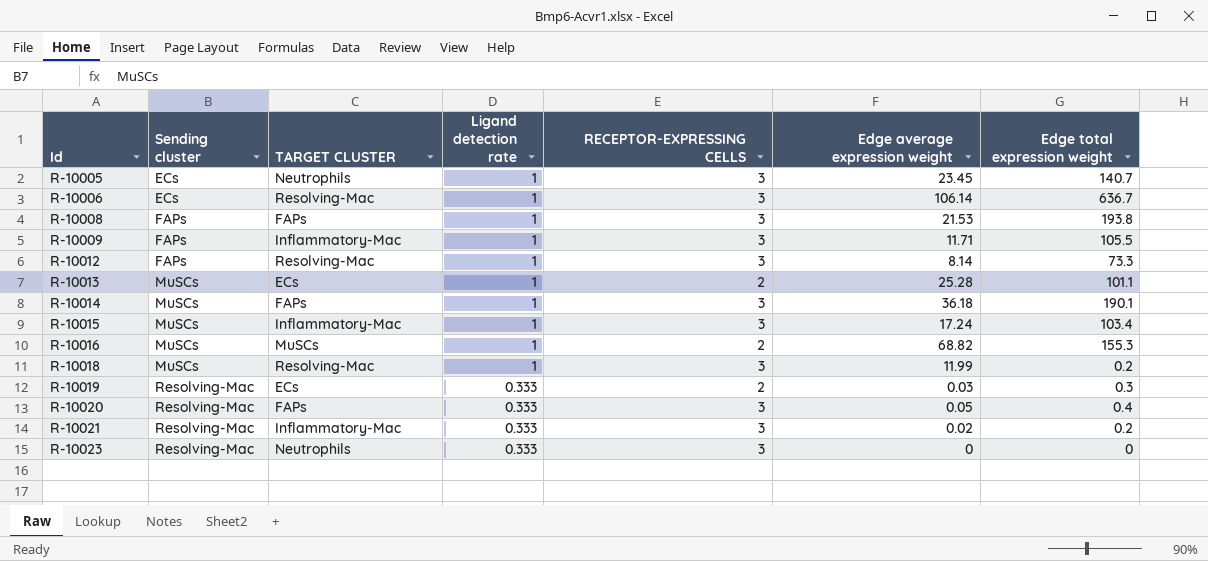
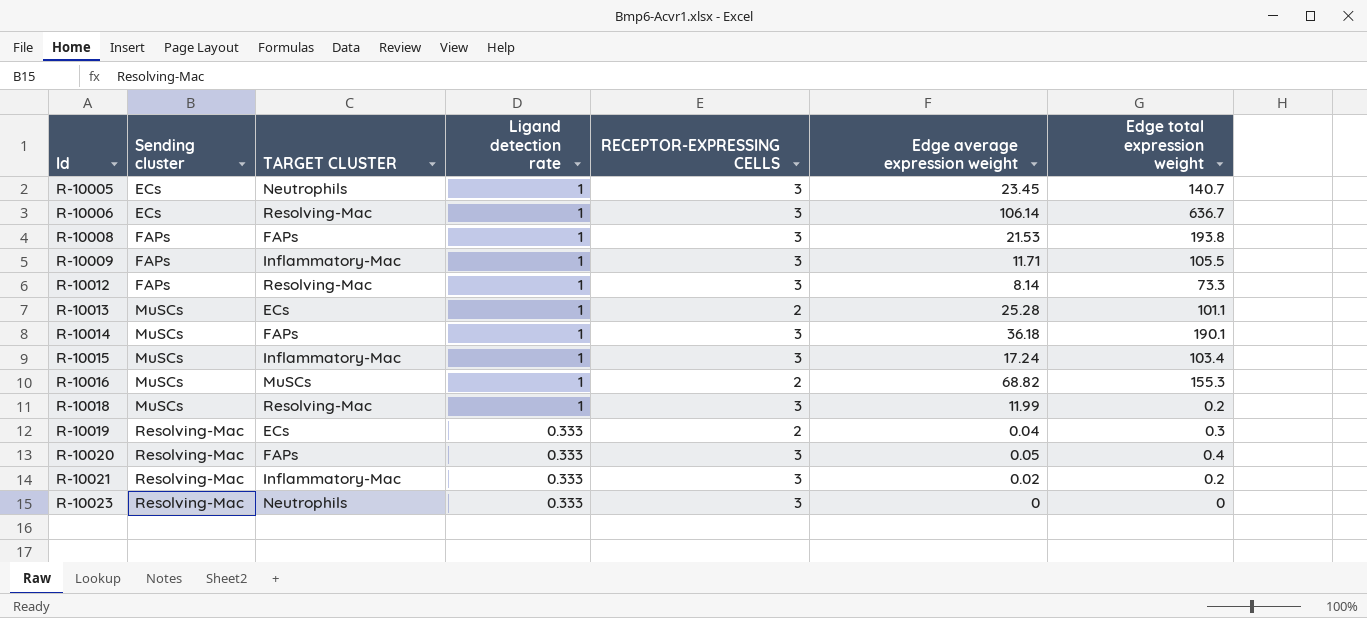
R-10019 | Edge average expression weight: 0.03 -> 0.04

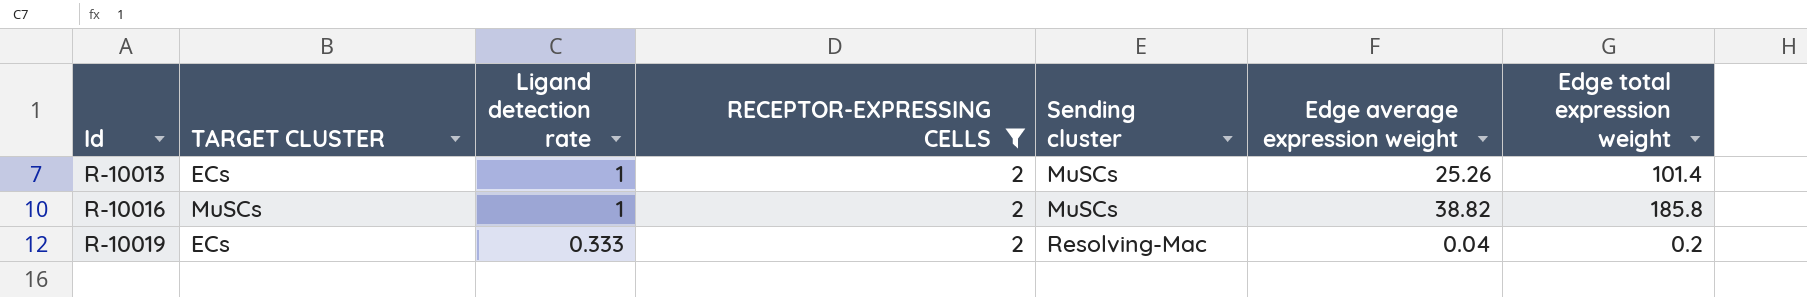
filter: none -> RECEPTOR-EXPRESSING CELLS = 2
column Sending cluster | position: 2 -> 5
R-10013 | Edge average expression weight: 25.28 -> 25.26
R-10013 | Edge total expression weight: 101.1 -> 101.4
R-10016 | Edge average expression weight: 68.82 -> 38.82
R-10016 | Edge total expression weight: 155.3 -> 185.8
R-10019 | Edge total expression weight: 0.3 -> 0.2

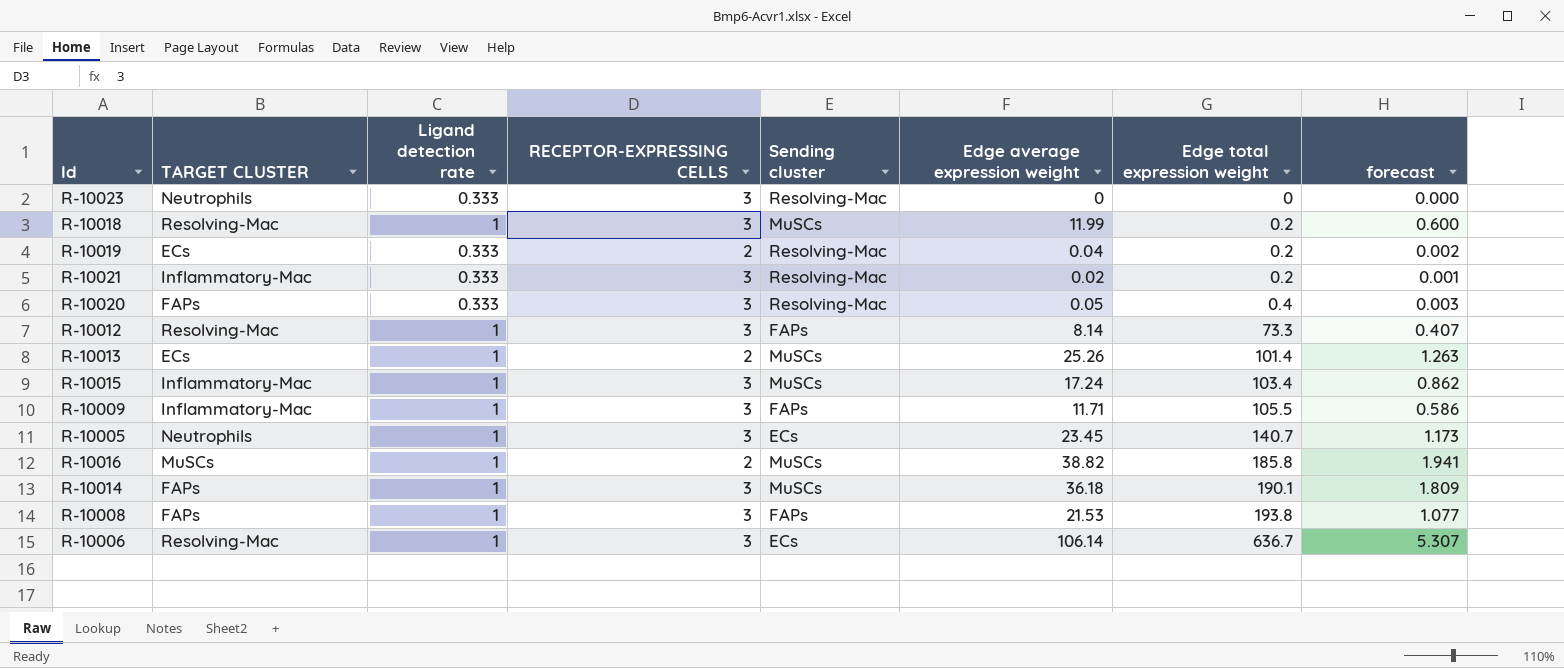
filter: RECEPTOR-EXPRESSING CELLS = 2 -> none
row order: Id ascending -> Edge total expression weight ascending
column forecast | formula: none -> [Edge average expression weight] * 0.05

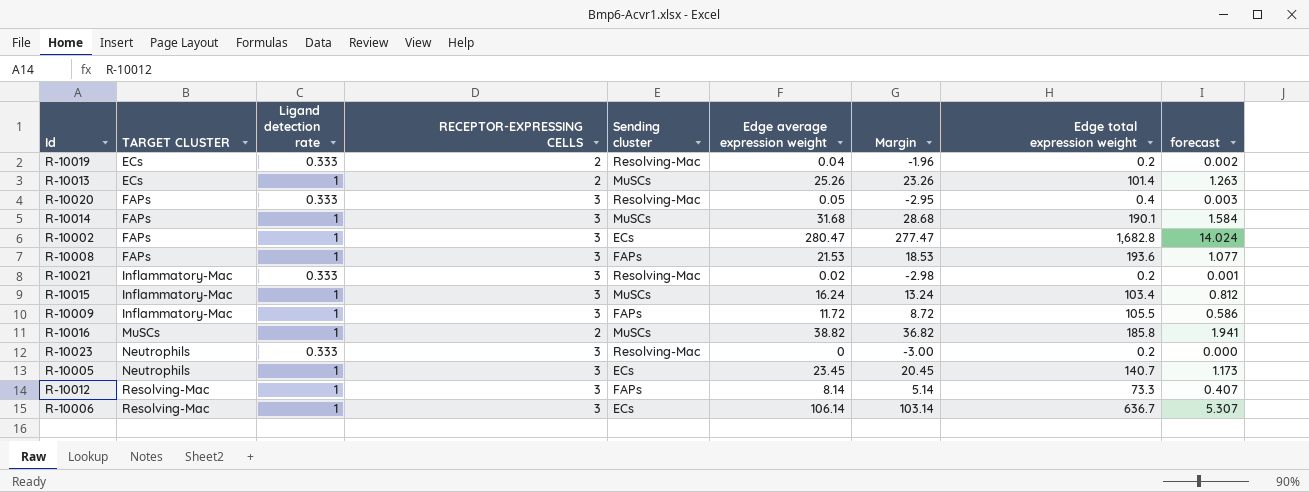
row order: Edge total expression weight ascending -> TARGET CLUSTER ascending
column Margin | formula: none -> [Edge average expression weight] - [RECEPTOR-EXPRESSING CELLS]
row R-10018: Resolving-Mac | 1 | 3 | MuSCs | 11.99 | 0.2 | 0.600 -> none
R-10014 | Edge average expression weight: 36.18 -> 31.68
R-10014 | forecast: 1.809 -> 1.584
row R-10002: none -> FAPs | 1 | 3 | ECs | 280.47 | 277.47 | 1,682.8 | 14.024
R-10008 | Edge total expression weight: 193.8 -> 193.6
R-10015 | Edge average expression weight: 17.24 -> 16.24
R-10015 | forecast: 0.862 -> 0.812
R-10009 | Edge average expression weight: 11.71 -> 11.72
R-10023 | Edge total expression weight: 0 -> 0.2

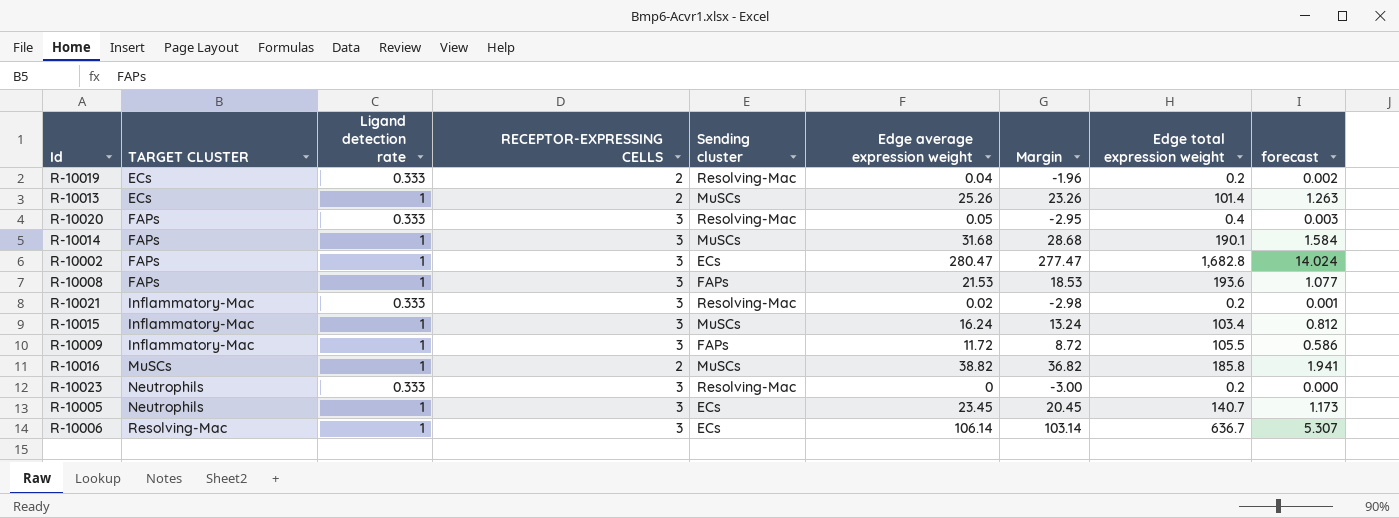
row R-10012: Resolving-Mac | 1 | 3 | FAPs | 8.14 | 5.14 | 73.3 | 0.407 -> none

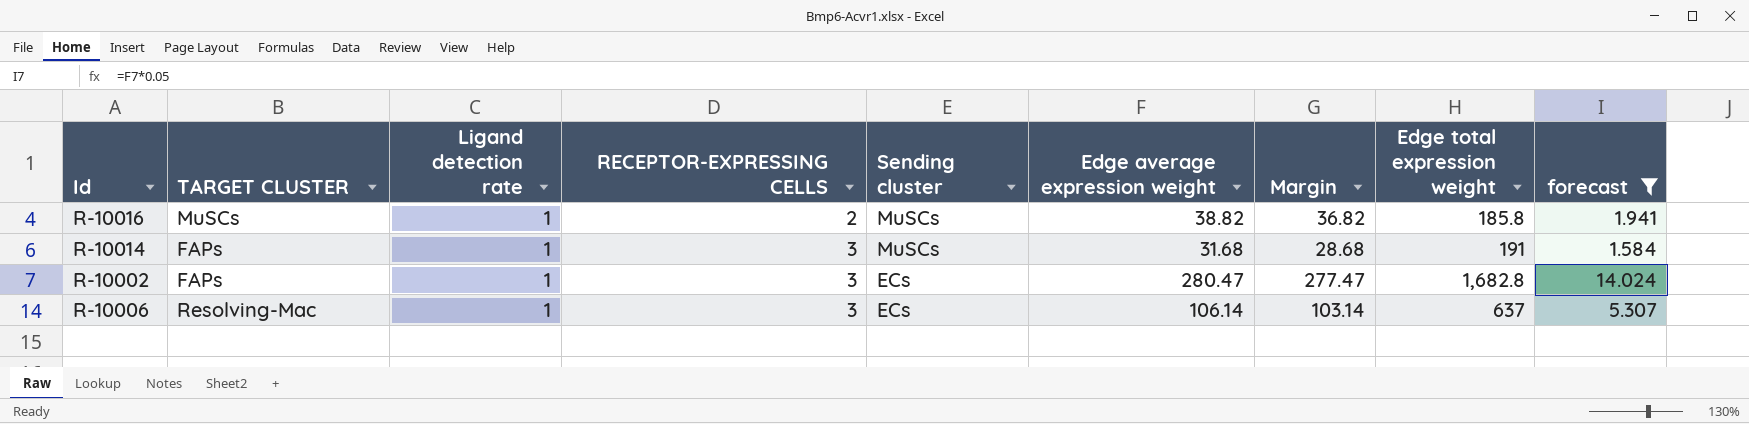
filter: none -> forecast >= 1.584
row order: TARGET CLUSTER ascending -> RECEPTOR-EXPRESSING CELLS ascending
R-10014 | Edge total expression weight: 190.1 -> 191
R-10006 | Edge total expression weight: 636.7 -> 637

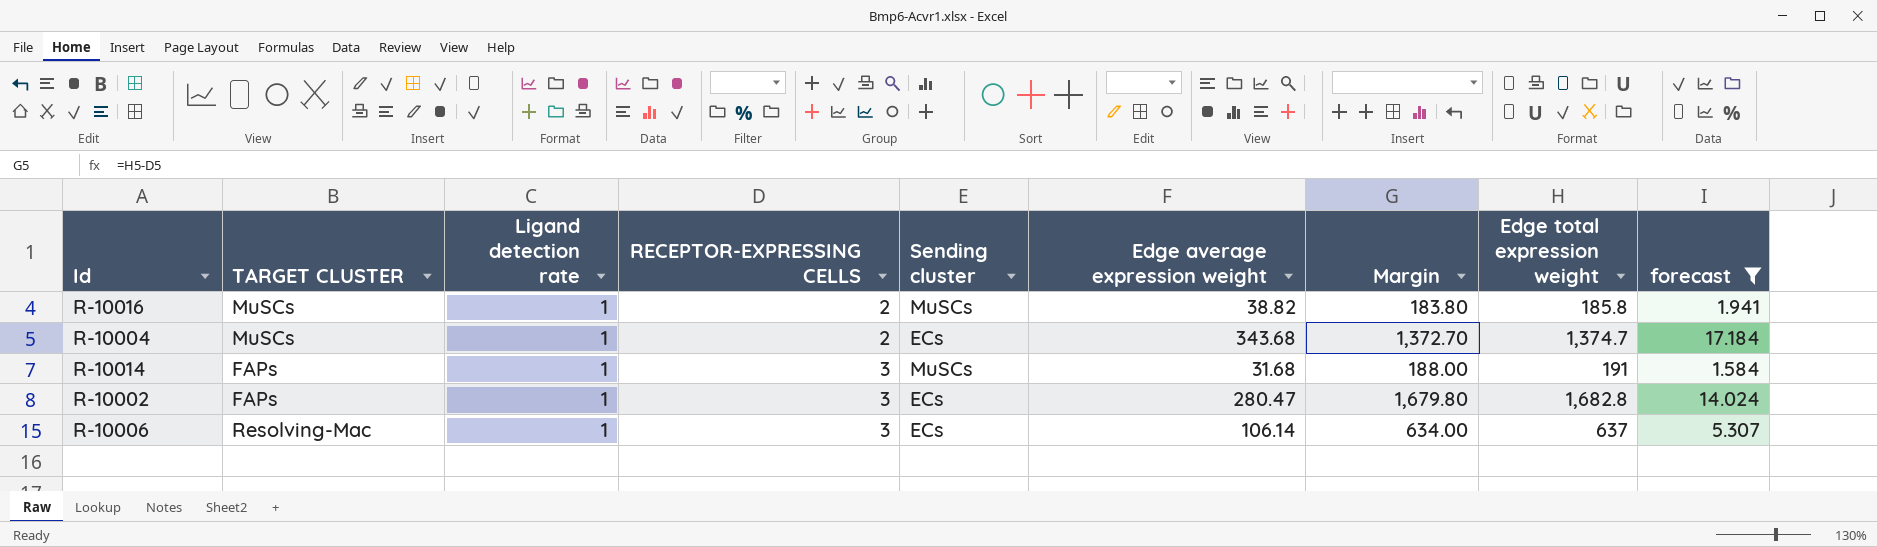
column Margin | formula: [Edge average expression weight] - [RECEPTOR-EXPRESSING CELLS] -> [Edge total expression weight] - [RECEPTOR-EXPRESSING CELLS]
row R-10004: none -> MuSCs | 1 | 2 | ECs | 343.68 | 1,372.70 | 1,374.7 | 17.184

